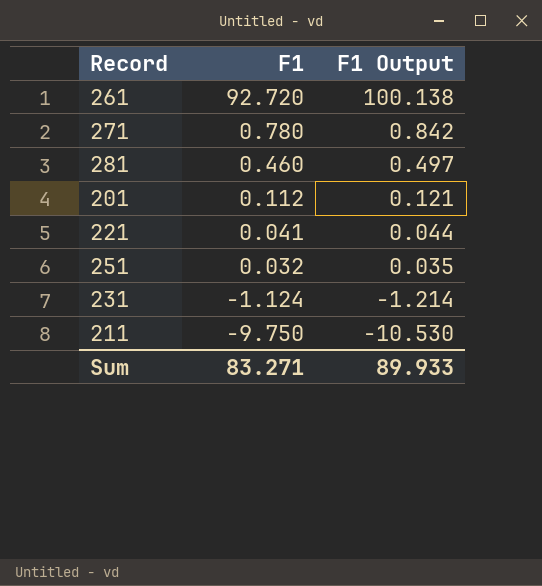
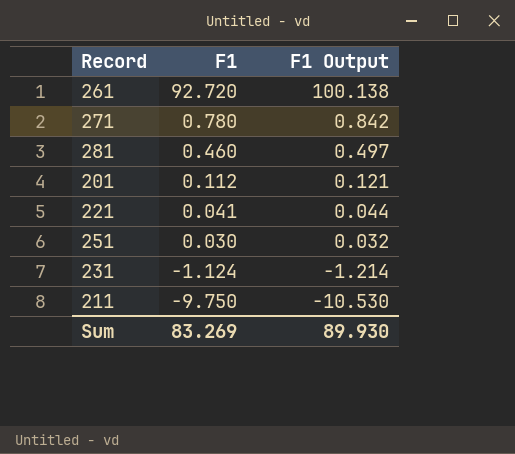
251 | F1: 0.032 -> 0.030
251 | F1 Output: 0.035 -> 0.032
Sum | F1: 83.271 -> 83.269
Sum | F1 Output: 89.933 -> 89.930

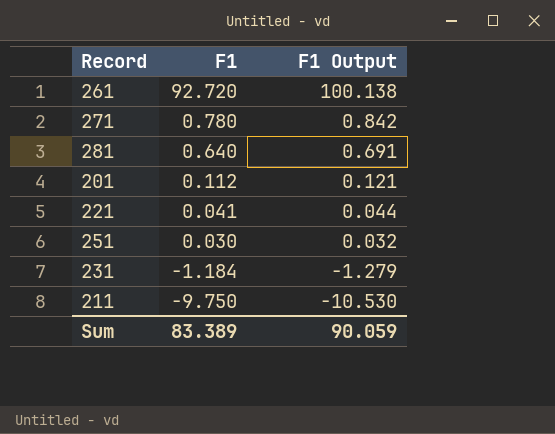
281 | F1: 0.460 -> 0.640
281 | F1 Output: 0.497 -> 0.691
231 | F1: -1.124 -> -1.184
231 | F1 Output: -1.214 -> -1.279
Sum | F1: 83.269 -> 83.389
Sum | F1 Output: 89.930 -> 90.059

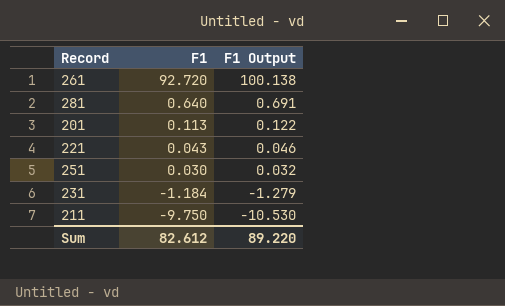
row 271: 0.780 | 0.842 -> none
201 | F1: 0.112 -> 0.113
201 | F1 Output: 0.121 -> 0.122
221 | F1: 0.041 -> 0.043
221 | F1 Output: 0.044 -> 0.046
Sum | F1: 83.389 -> 82.612
Sum | F1 Output: 90.059 -> 89.220

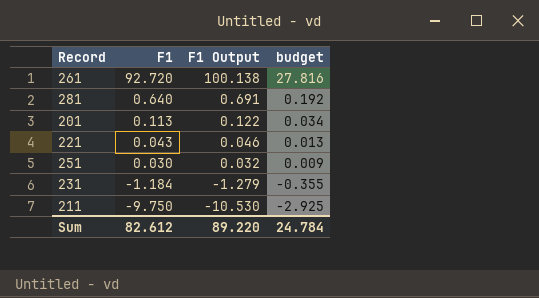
column budget | formula: none -> [F1] * 0.3

